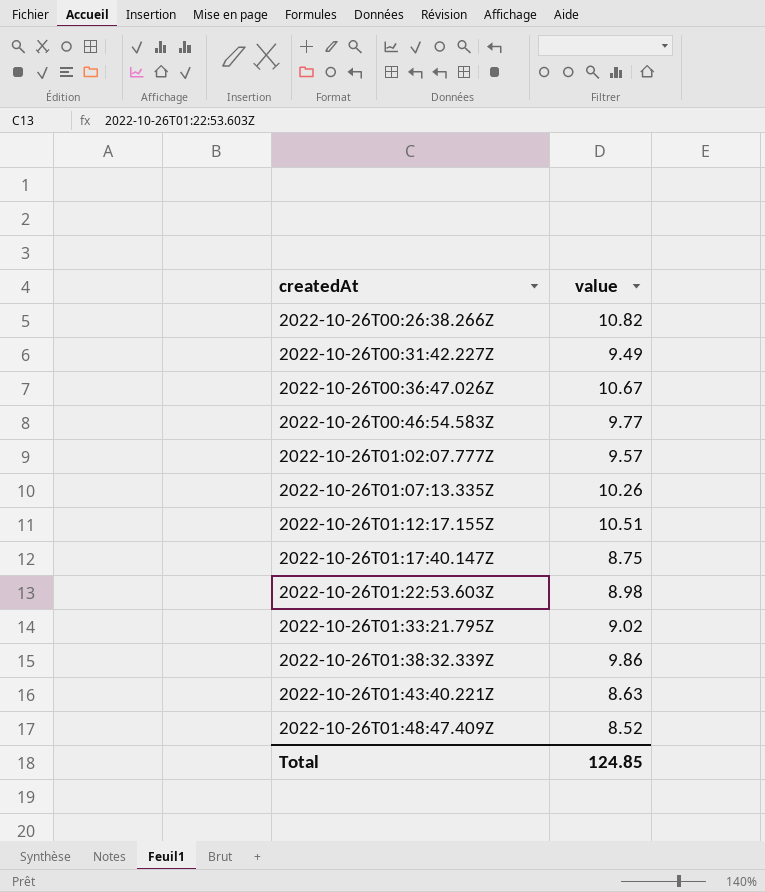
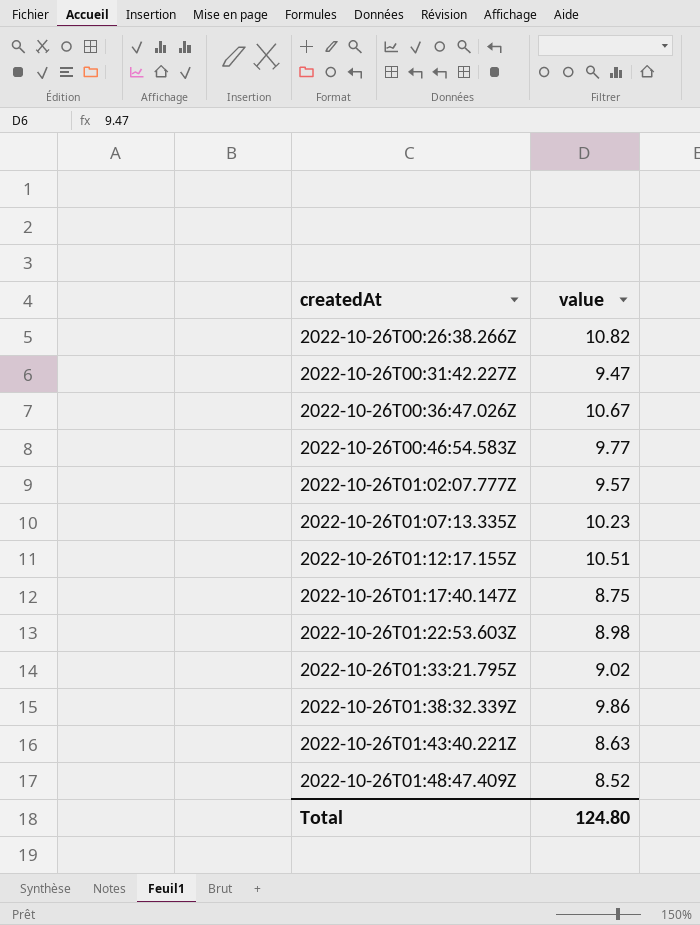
2022-10-26T00:31:42.227Z | value: 9.49 -> 9.47
2022-10-26T01:07:13.335Z | value: 10.26 -> 10.23
Total | value: 124.85 -> 124.80

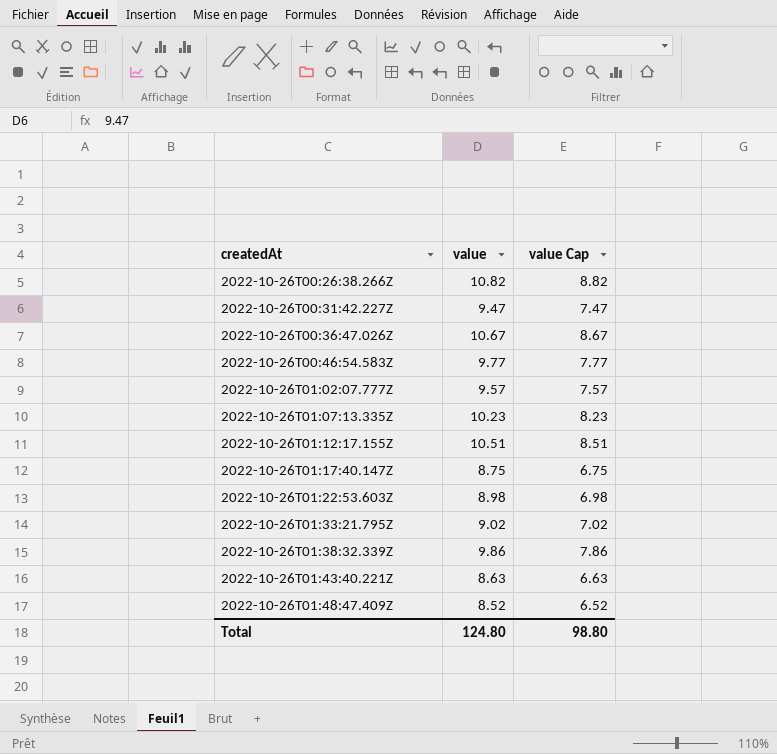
column value Cap | formula: none -> [value] - 2

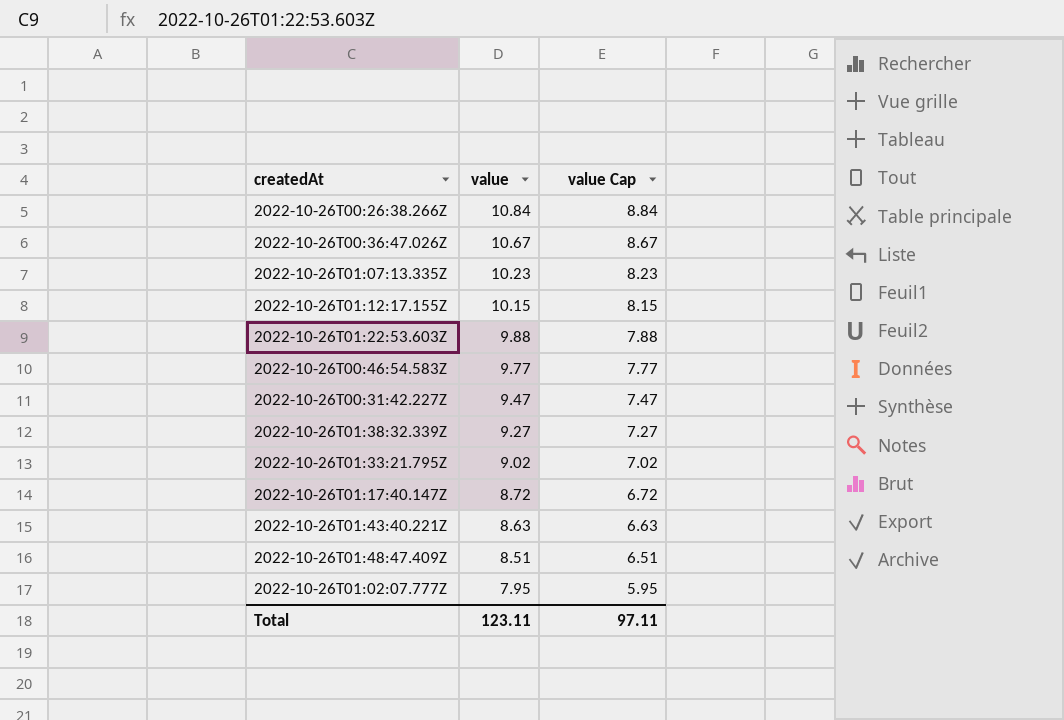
row order: createdAt ascending -> value descending
2022-10-26T00:26:38.266Z | value: 10.82 -> 10.84
2022-10-26T00:26:38.266Z | value Cap: 8.82 -> 8.84
2022-10-26T01:12:17.155Z | value: 10.51 -> 10.15
2022-10-26T01:12:17.155Z | value Cap: 8.51 -> 8.15
2022-10-26T01:22:53.603Z | value: 8.98 -> 9.88
2022-10-26T01:22:53.603Z | value Cap: 6.98 -> 7.88
2022-10-26T01:38:32.339Z | value: 9.86 -> 9.27
2022-10-26T01:38:32.339Z | value Cap: 7.86 -> 7.27
2022-10-26T01:17:40.147Z | value: 8.75 -> 8.72
2022-10-26T01:17:40.147Z | value Cap: 6.75 -> 6.72
2022-10-26T01:48:47.409Z | value: 8.52 -> 8.51
2022-10-26T01:48:47.409Z | value Cap: 6.52 -> 6.51
2022-10-26T01:02:07.777Z | value: 9.57 -> 7.95
2022-10-26T01:02:07.777Z | value Cap: 7.57 -> 5.95
Total | value: 124.80 -> 123.11
Total | value Cap: 98.80 -> 97.11

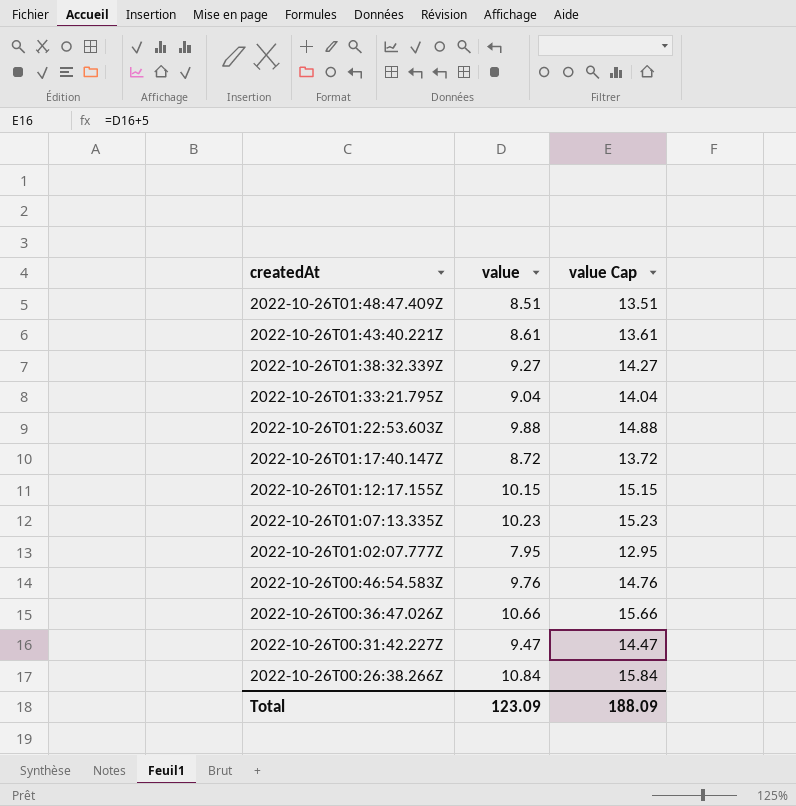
row order: value descending -> createdAt descending
column value Cap | formula: [value] - 2 -> [value] + 5
2022-10-26T01:43:40.221Z | value: 8.63 -> 8.61
2022-10-26T01:33:21.795Z | value: 9.02 -> 9.04
2022-10-26T00:46:54.583Z | value: 9.77 -> 9.76
2022-10-26T00:36:47.026Z | value: 10.67 -> 10.66
Total | value: 123.11 -> 123.09
Total | value Cap: 97.11 -> 188.09

